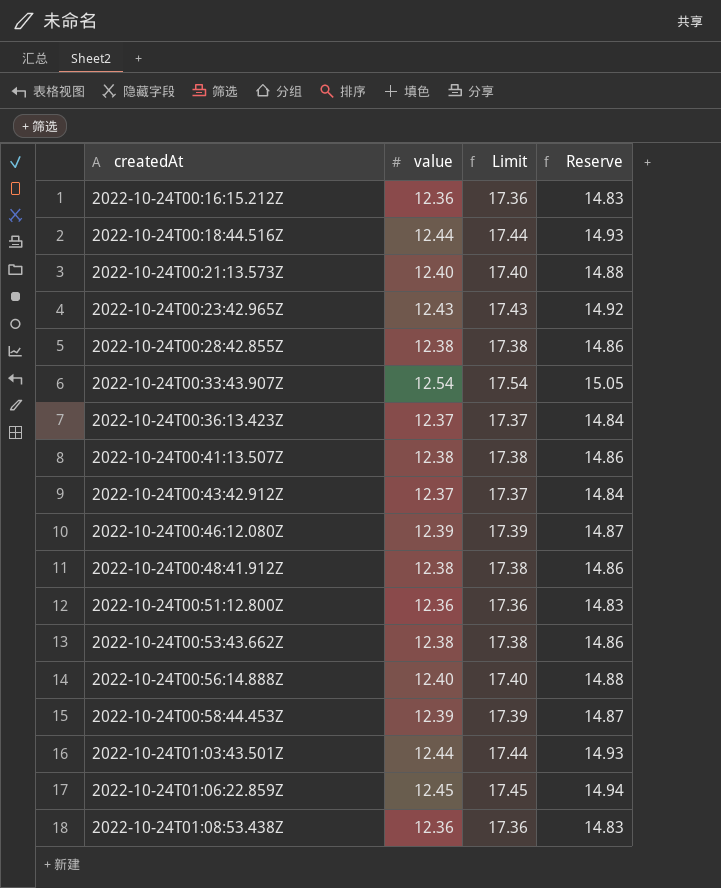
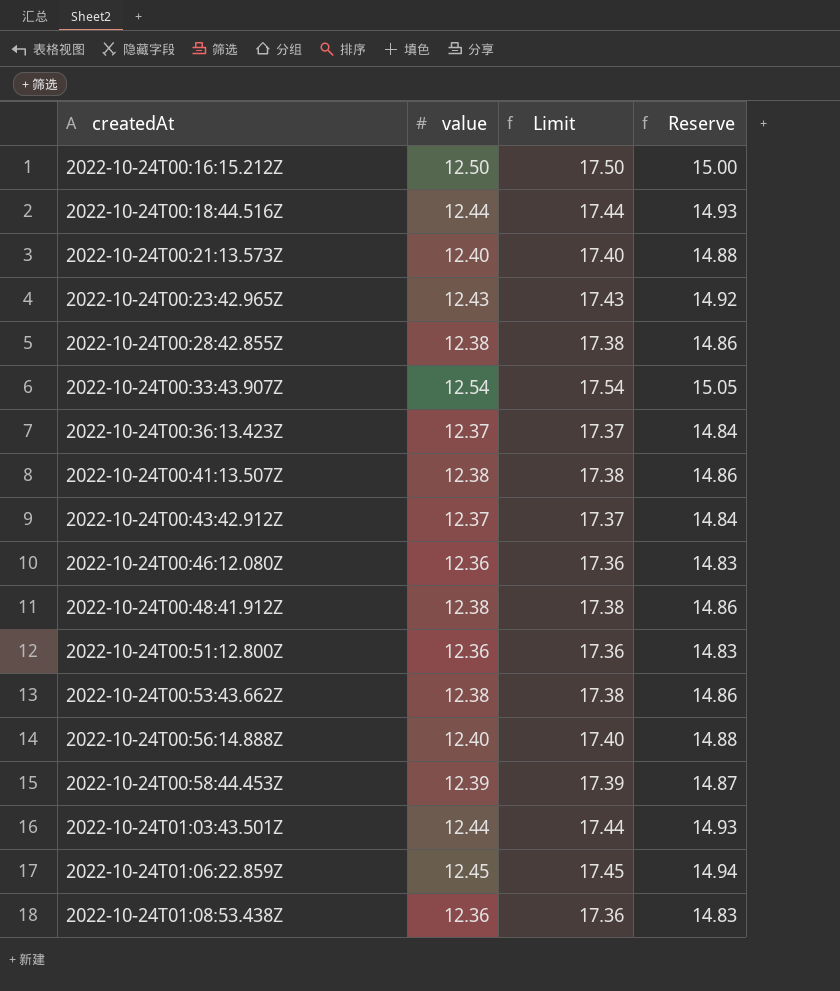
2022-10-24T00:16:15.212Z | value: 12.36 -> 12.50
2022-10-24T00:16:15.212Z | Limit: 17.36 -> 17.50
2022-10-24T00:16:15.212Z | Reserve: 14.83 -> 15.00
2022-10-24T00:46:12.080Z | value: 12.39 -> 12.36
2022-10-24T00:46:12.080Z | Limit: 17.39 -> 17.36
2022-10-24T00:46:12.080Z | Reserve: 14.87 -> 14.83

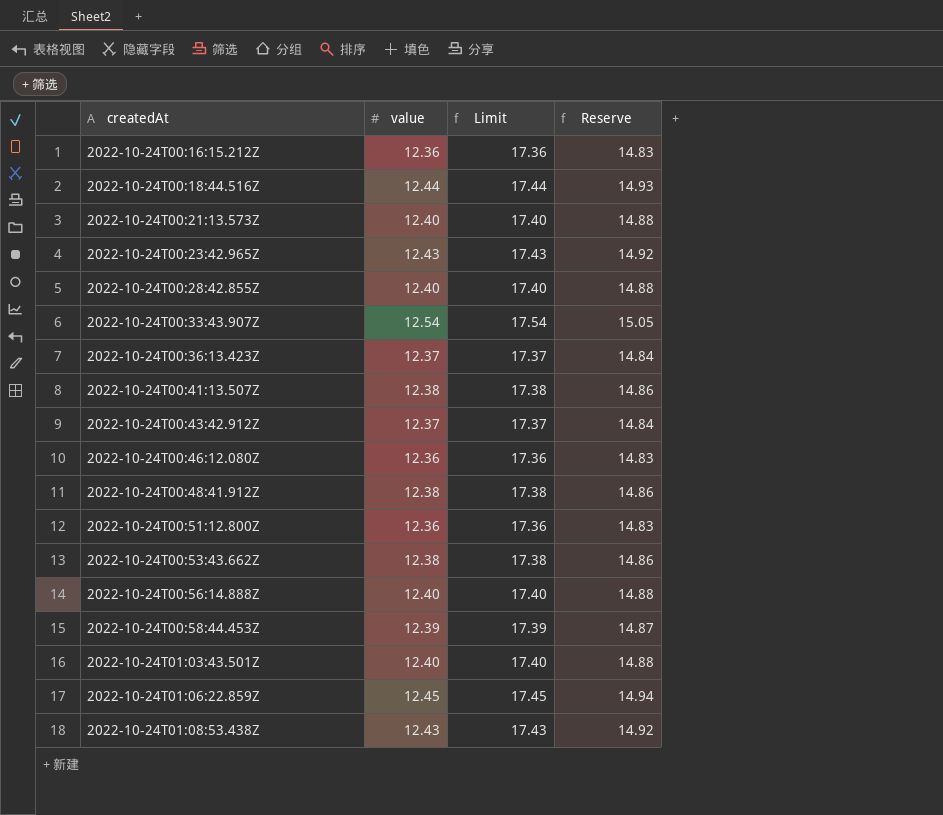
2022-10-24T00:16:15.212Z | value: 12.50 -> 12.36
2022-10-24T00:16:15.212Z | Limit: 17.50 -> 17.36
2022-10-24T00:16:15.212Z | Reserve: 15.00 -> 14.83
2022-10-24T00:28:42.855Z | value: 12.38 -> 12.40
2022-10-24T00:28:42.855Z | Limit: 17.38 -> 17.40
2022-10-24T00:28:42.855Z | Reserve: 14.86 -> 14.88
2022-10-24T01:03:43.501Z | value: 12.44 -> 12.40
2022-10-24T01:03:43.501Z | Limit: 17.44 -> 17.40
2022-10-24T01:03:43.501Z | Reserve: 14.93 -> 14.88
2022-10-24T01:08:53.438Z | value: 12.36 -> 12.43
2022-10-24T01:08:53.438Z | Limit: 17.36 -> 17.43
2022-10-24T01:08:53.438Z | Reserve: 14.83 -> 14.92

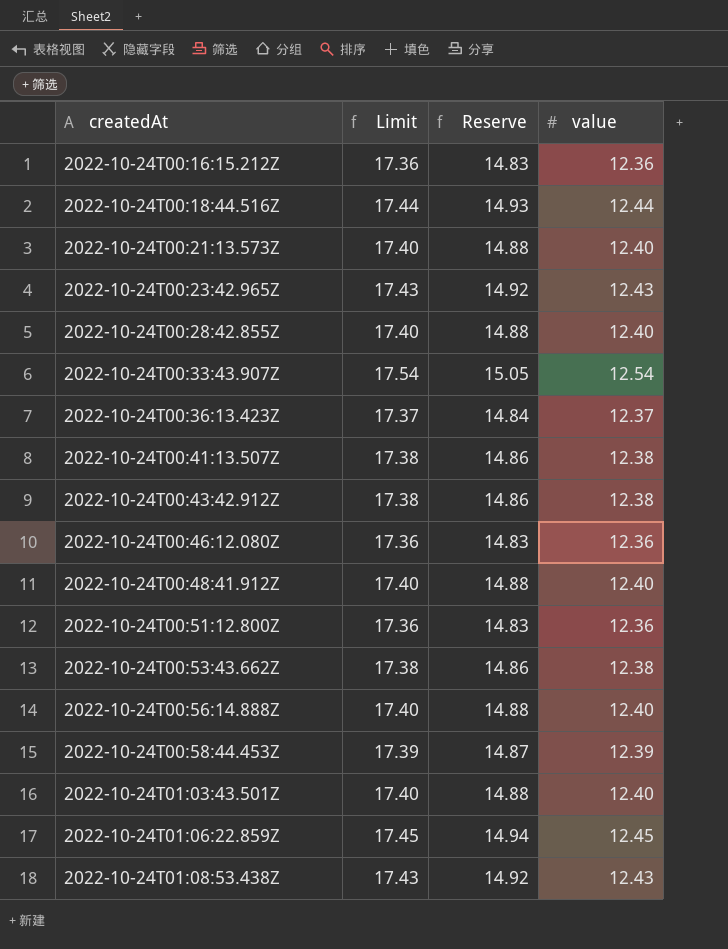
column value | position: 2 -> 4
2022-10-24T00:43:42.912Z | Limit: 17.37 -> 17.38
2022-10-24T00:43:42.912Z | Reserve: 14.84 -> 14.86
2022-10-24T00:43:42.912Z | value: 12.37 -> 12.38
2022-10-24T00:48:41.912Z | Limit: 17.38 -> 17.40
2022-10-24T00:48:41.912Z | Reserve: 14.86 -> 14.88
2022-10-24T00:48:41.912Z | value: 12.38 -> 12.40

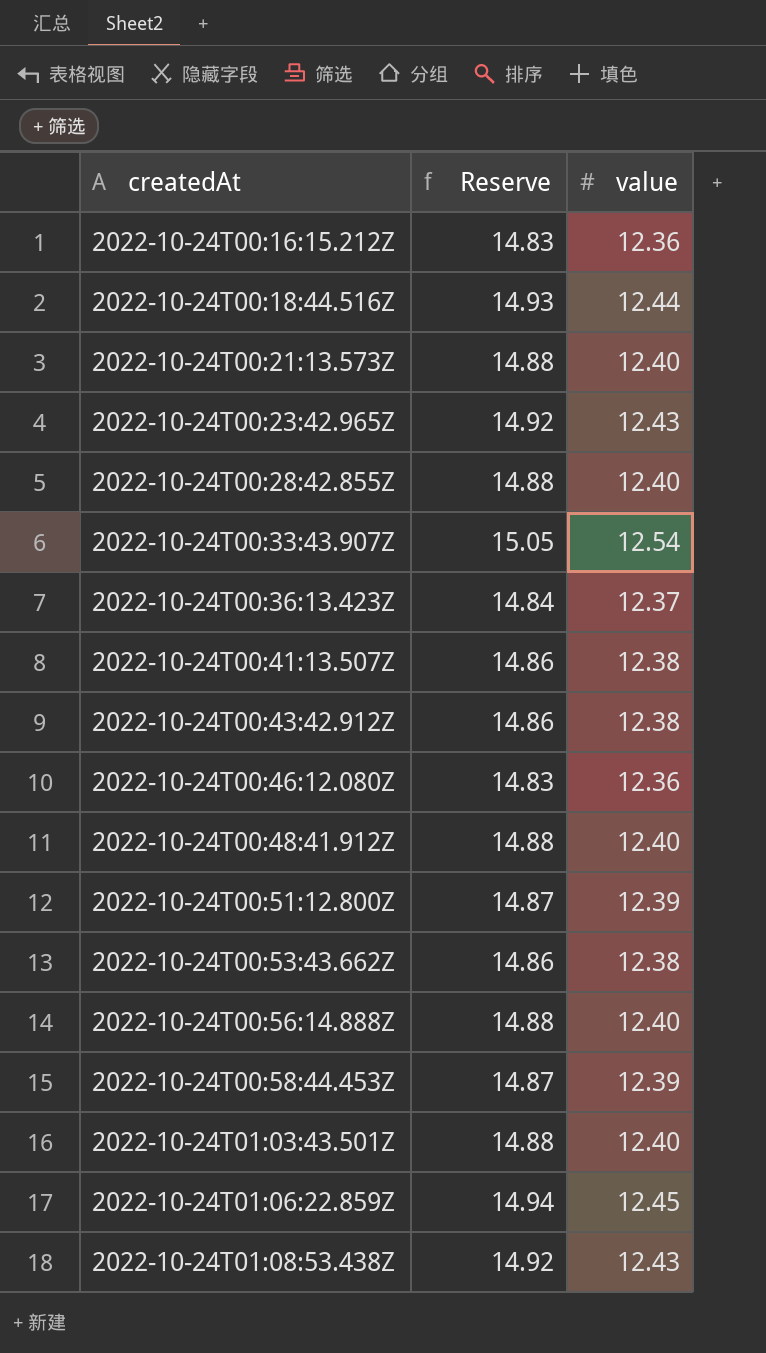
column Limit | formula: [value] + 5 -> none
2022-10-24T00:51:12.800Z | Reserve: 14.83 -> 14.87
2022-10-24T00:51:12.800Z | value: 12.36 -> 12.39

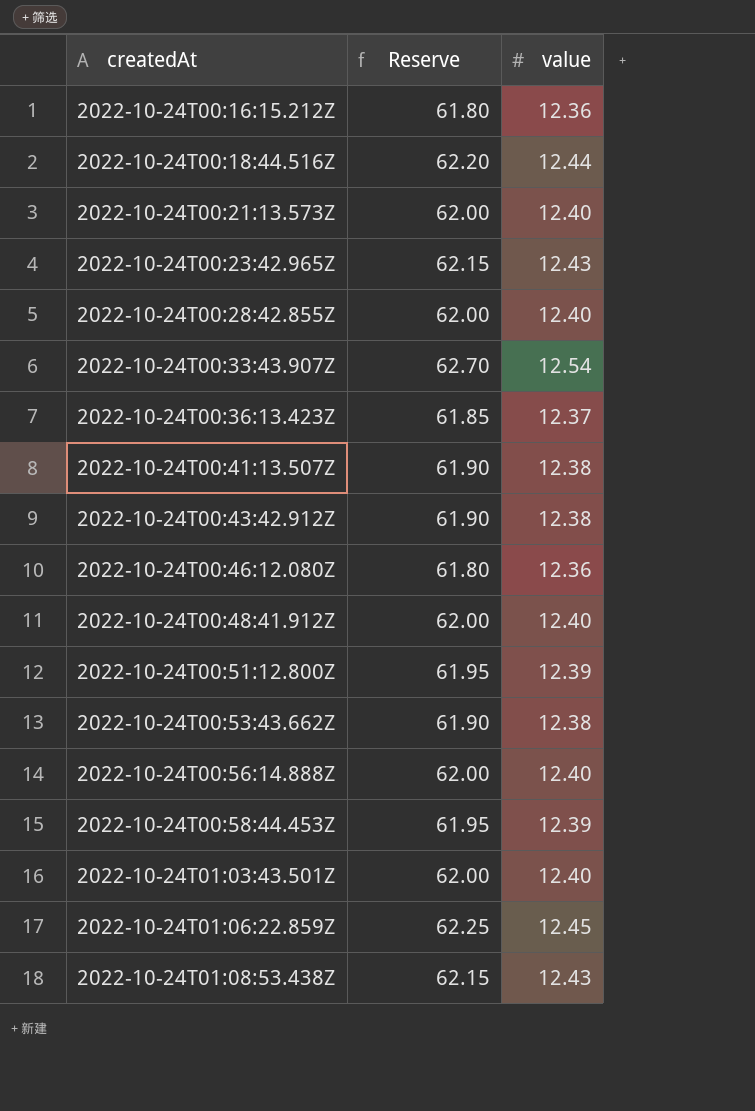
column Reserve | formula: [value] * 1.2 -> [value] * 5

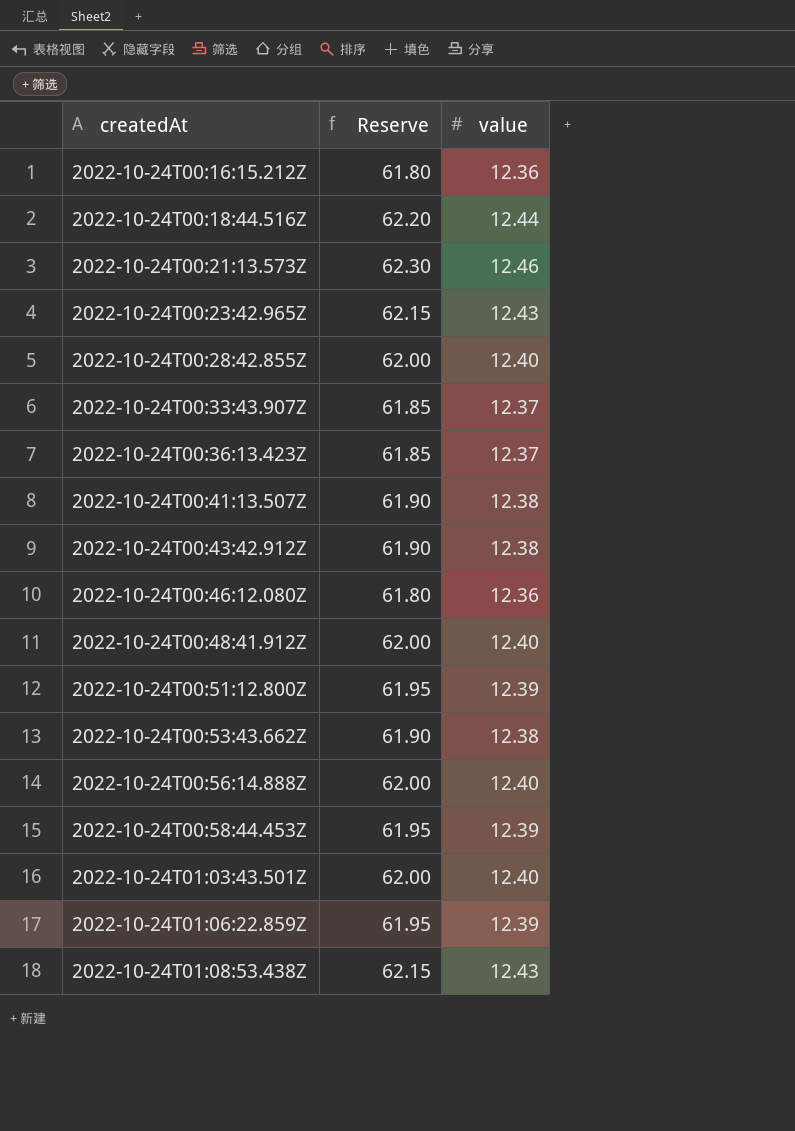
2022-10-24T00:21:13.573Z | Reserve: 62.00 -> 62.30
2022-10-24T00:21:13.573Z | value: 12.40 -> 12.46
2022-10-24T00:33:43.907Z | Reserve: 62.70 -> 61.85
2022-10-24T00:33:43.907Z | value: 12.54 -> 12.37
2022-10-24T01:06:22.859Z | Reserve: 62.25 -> 61.95
2022-10-24T01:06:22.859Z | value: 12.45 -> 12.39

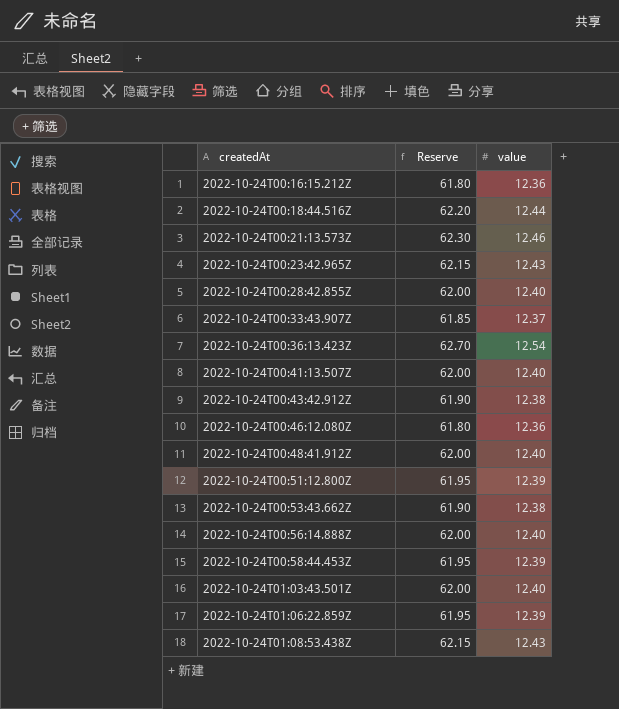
2022-10-24T00:36:13.423Z | Reserve: 61.85 -> 62.70
2022-10-24T00:36:13.423Z | value: 12.37 -> 12.54
2022-10-24T00:41:13.507Z | Reserve: 61.90 -> 62.00
2022-10-24T00:41:13.507Z | value: 12.38 -> 12.40

